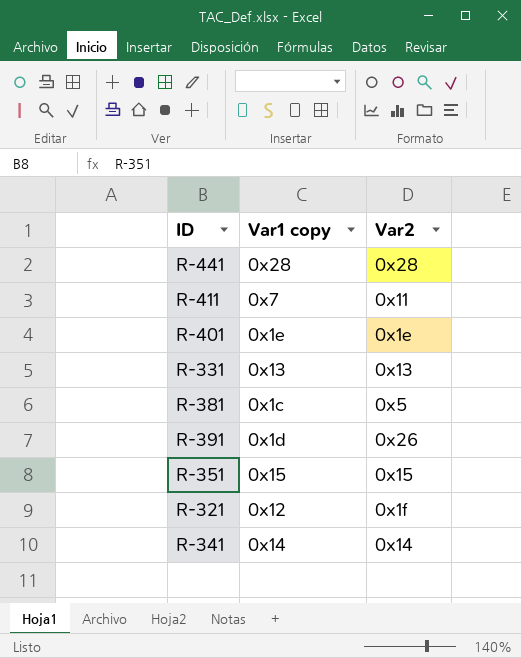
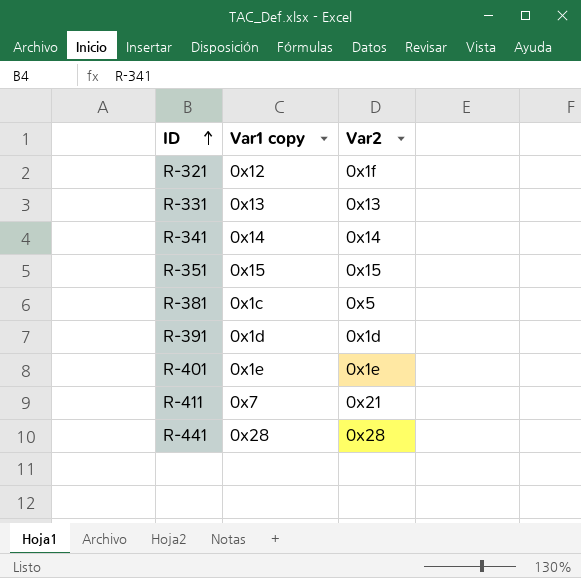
row order: none -> ID ascending
R-391 | Var2: 0x26 -> 0x1d
R-411 | Var2: 0x11 -> 0x21

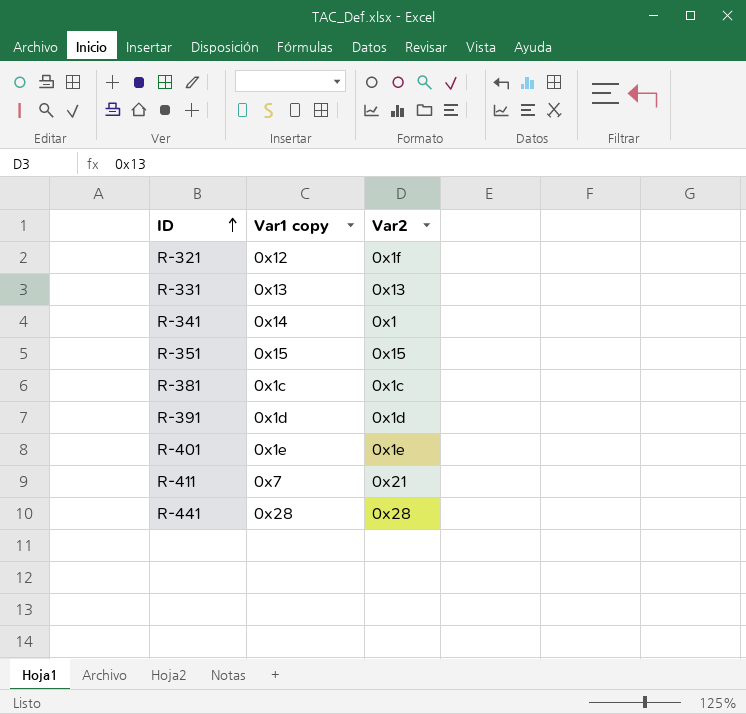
R-341 | Var2: 0x14 -> 0x1
R-381 | Var2: 0x5 -> 0x1c

